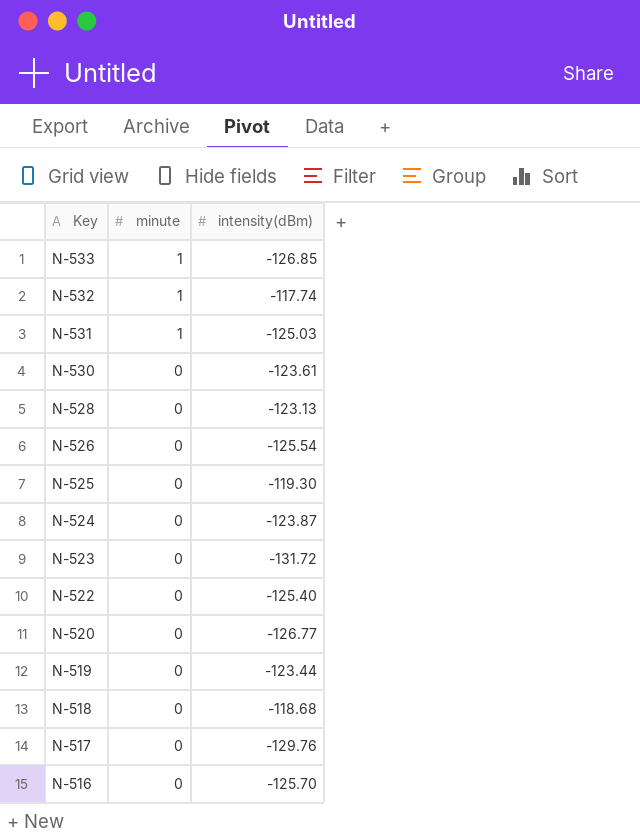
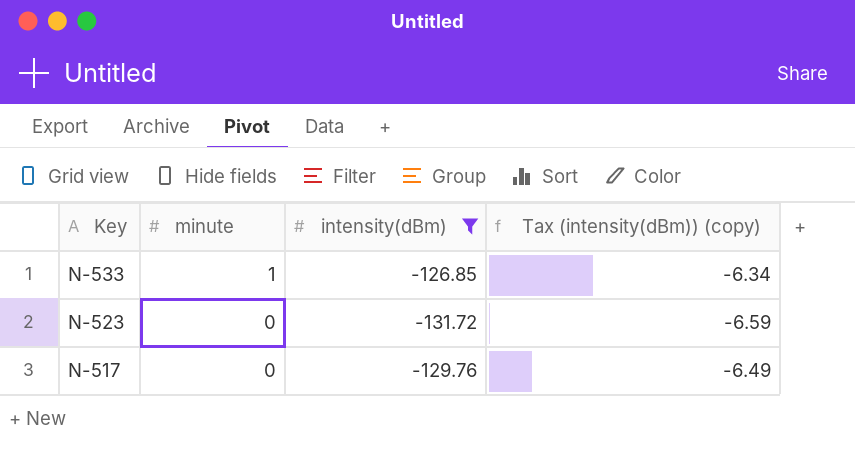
filter: none -> intensity(dBm) <= -126.85
column Tax (intensity(dBm)) (copy) | formula: none -> [intensity(dBm)] * 0.05

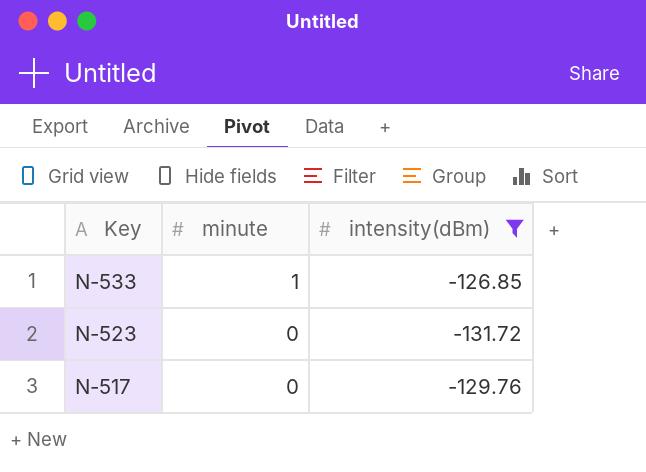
column Tax (intensity(dBm)) (copy) | formula: [intensity(dBm)] * 0.05 -> none

